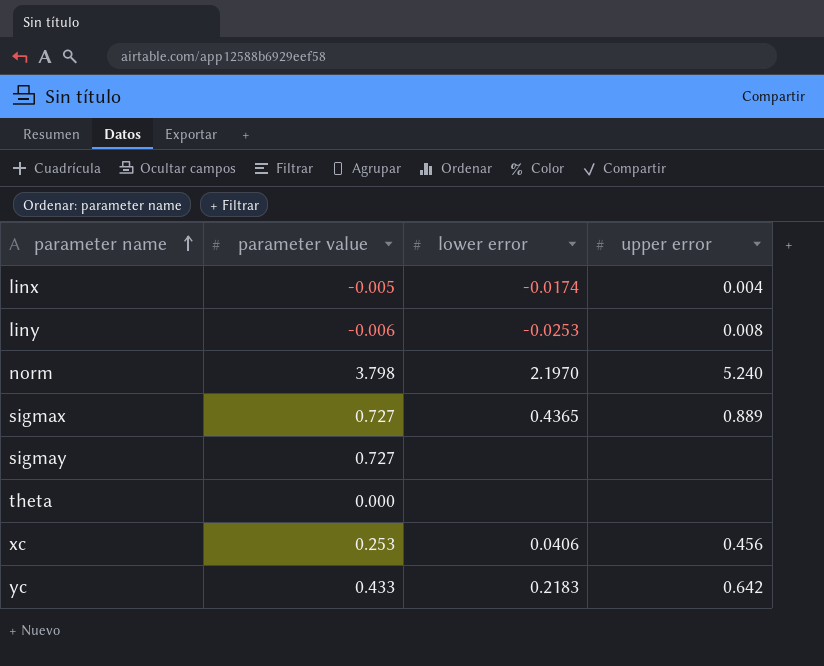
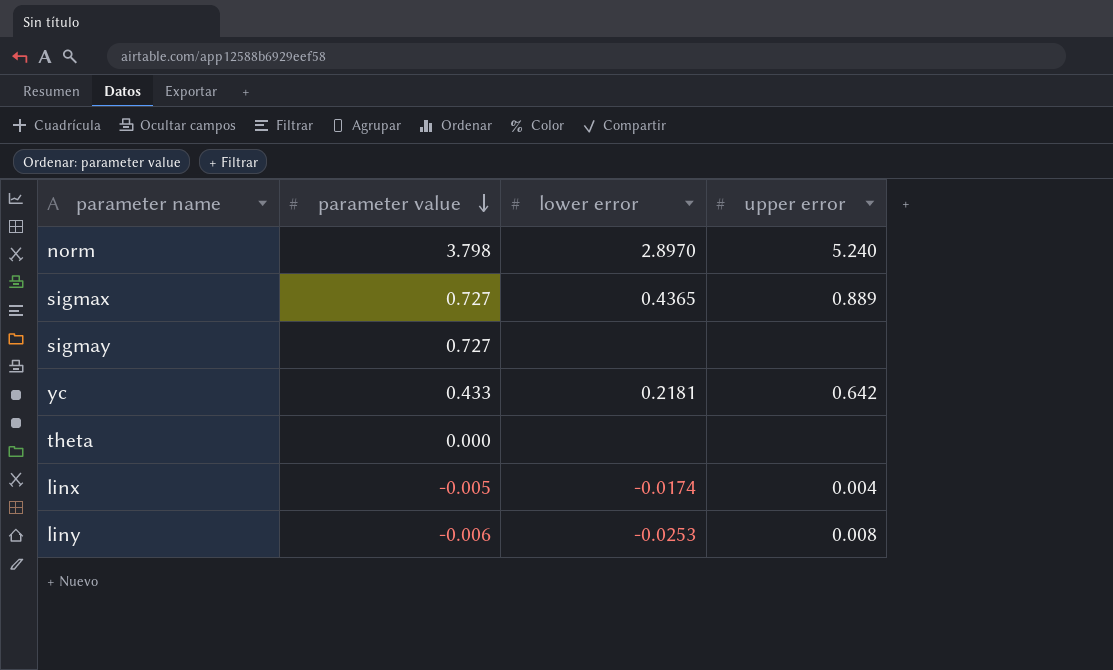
row order: parameter name ascending -> parameter value descending
row xc: 0.253 | 0.0406 | 0.456 -> none
norm | lower error: 2.1970 -> 2.8970
yc | lower error: 0.2183 -> 0.2181

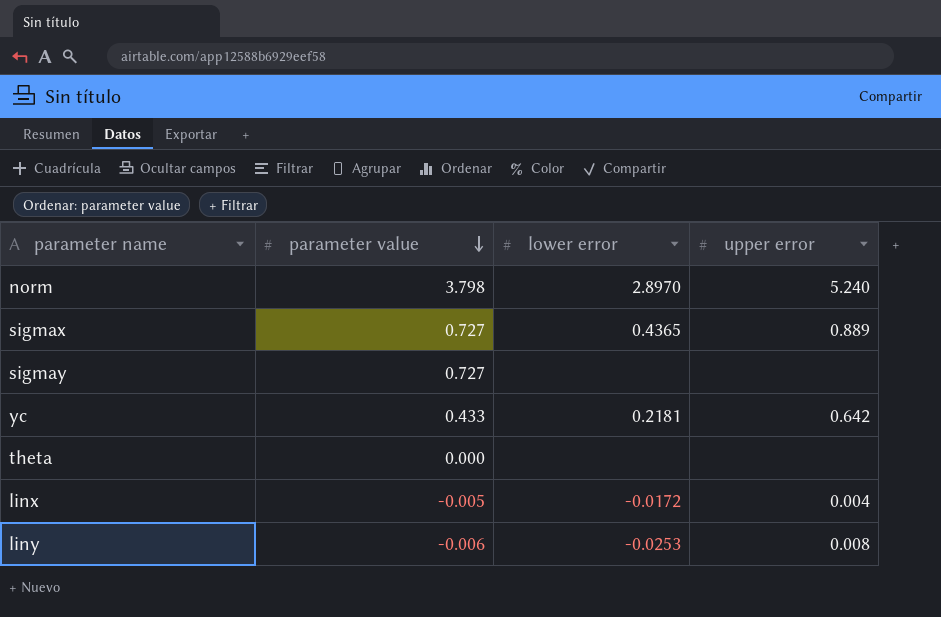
linx | lower error: -0.0174 -> -0.0172

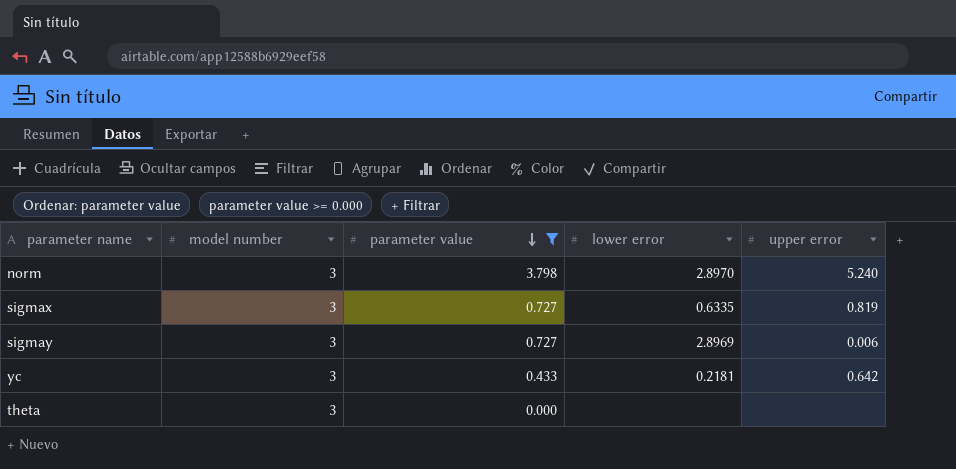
filter: none -> parameter value >= 0.000
column model number | position: none -> 2
sigmax | lower error: 0.4365 -> 0.6335
sigmax | upper error: 0.889 -> 0.819
sigmay | lower error: none -> 2.8969
sigmay | upper error: none -> 0.006

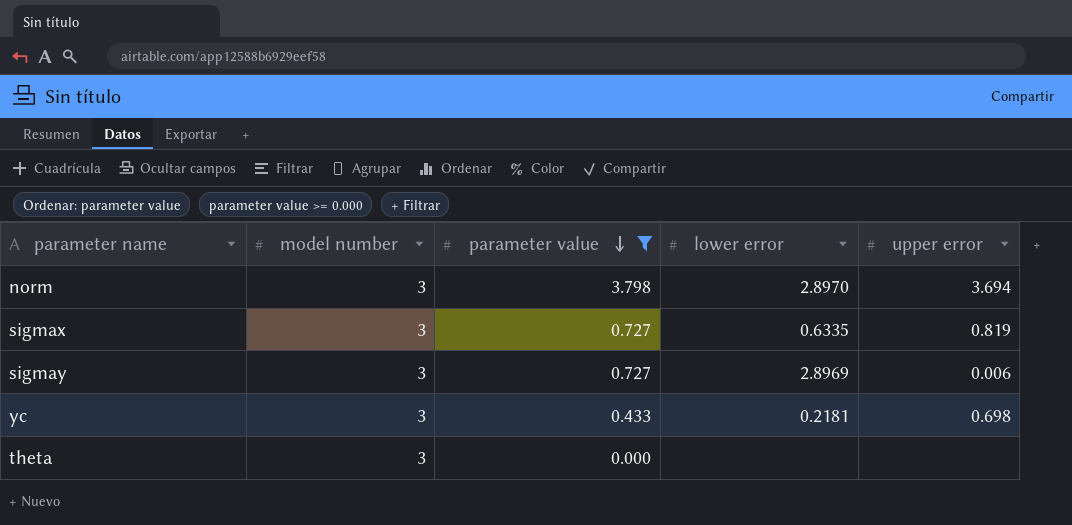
norm | upper error: 5.240 -> 3.694
yc | upper error: 0.642 -> 0.698

